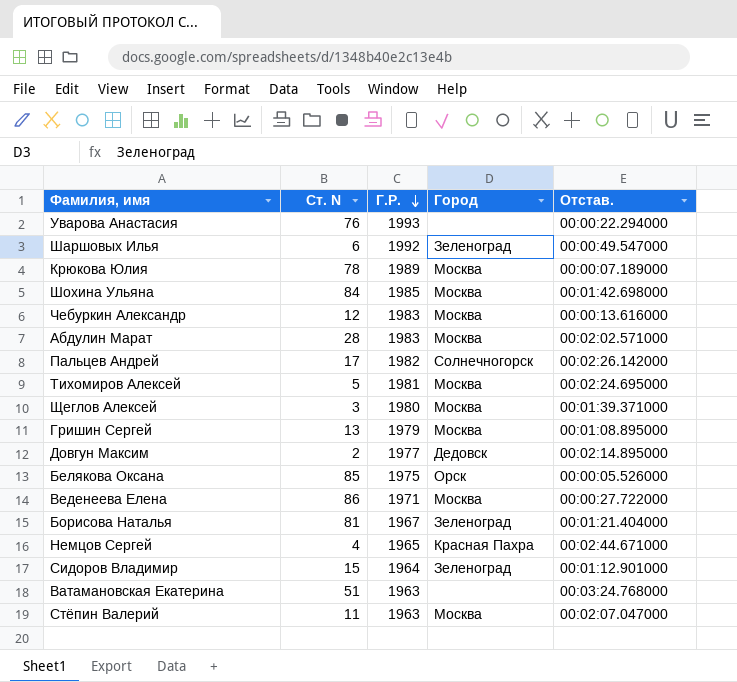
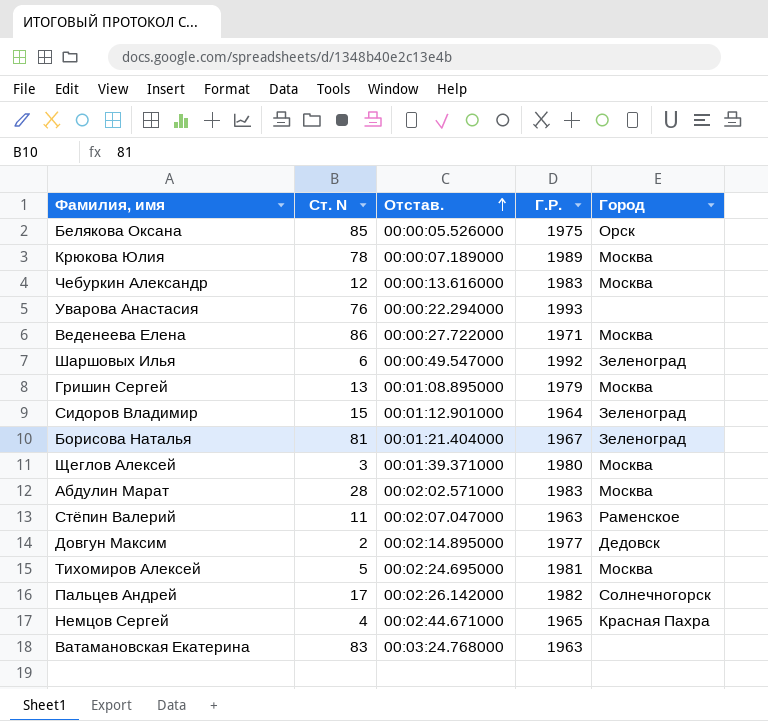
row order: Г.Р. descending -> Отстав. ascending
column Отстав. | position: 5 -> 3
row Шохина Ульяна: 84 | 1985 | Москва | 00:01:42.698000 -> none
Стёпин Валерий | Город: Москва -> Раменское
Ватамановская Екатерина | Ст. N: 51 -> 83

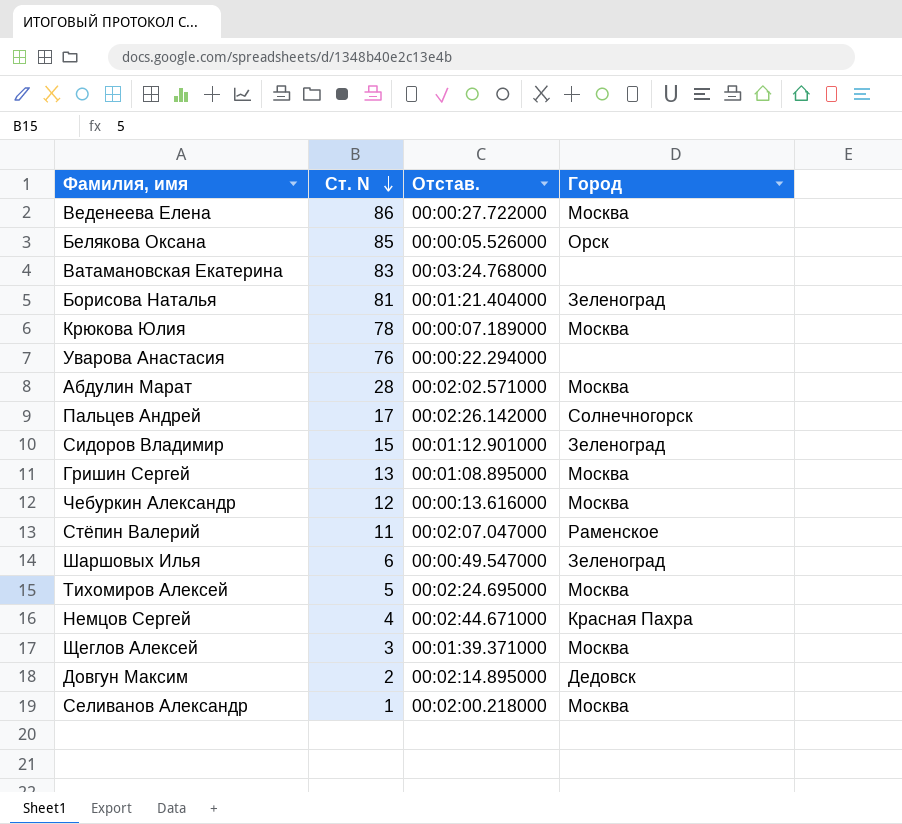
row order: Отстав. ascending -> Ст. N descending
column Г.Р. | position: 4 -> none
row Селиванов Александр: none -> 1 | 00:02:00.218000 | Москва

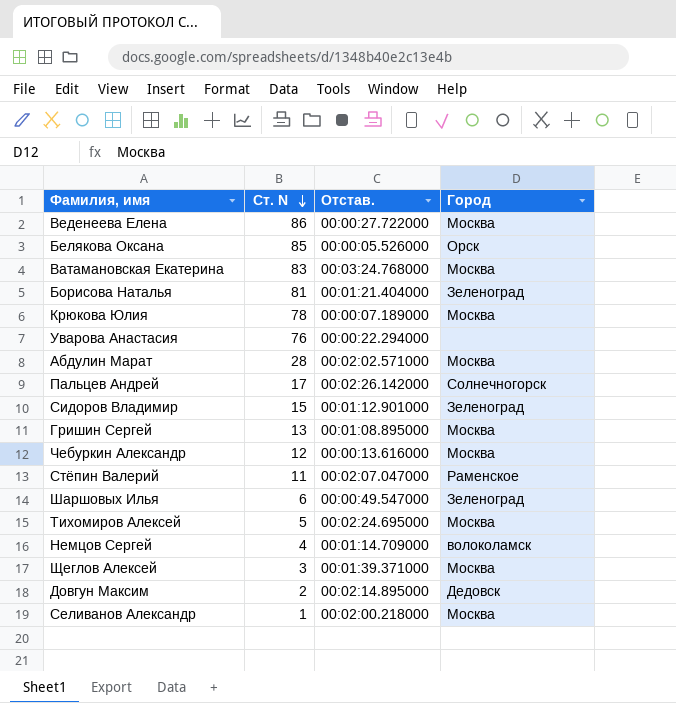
Ватамановская Екатерина | Город: none -> Москва
Немцов Сергей | Отстав.: 00:02:44.671000 -> 00:01:14.709000
Немцов Сергей | Город: Красная Пахра -> волоколамск

